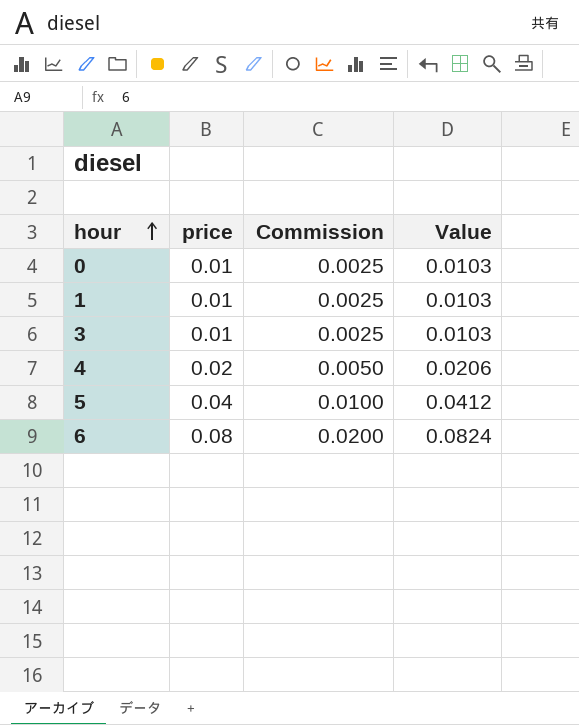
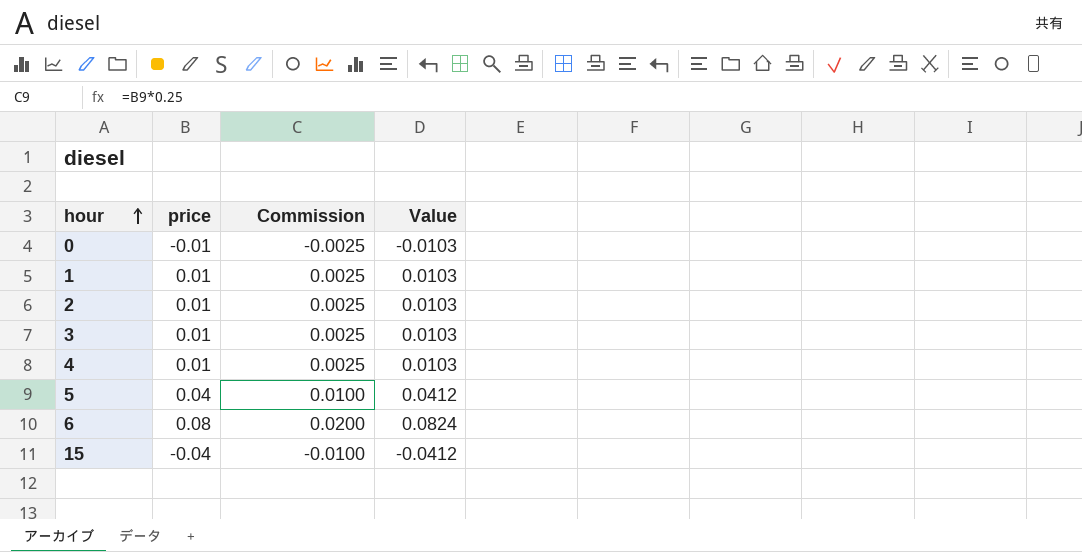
0 | price: 0.01 -> -0.01
0 | Commission: 0.0025 -> -0.0025
0 | Value: 0.0103 -> -0.0103
row 2: none -> 0.01 | 0.0025 | 0.0103
4 | price: 0.02 -> 0.01
4 | Commission: 0.0050 -> 0.0025
4 | Value: 0.0206 -> 0.0103
row 15: none -> -0.04 | -0.0100 | -0.0412

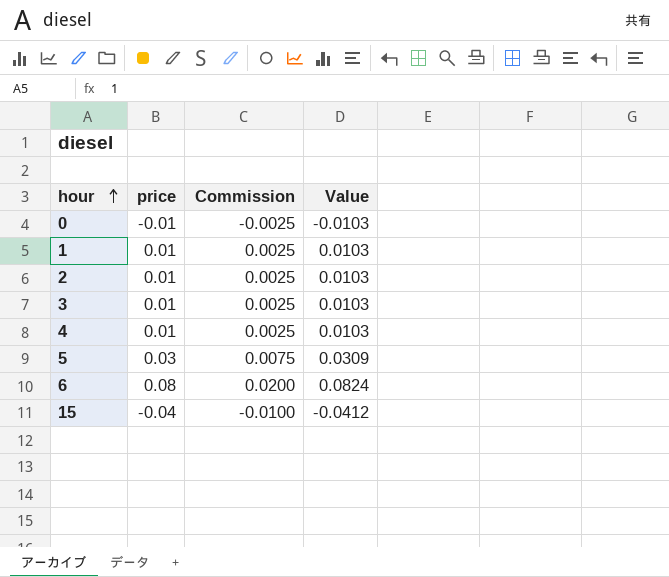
5 | price: 0.04 -> 0.03
5 | Commission: 0.0100 -> 0.0075
5 | Value: 0.0412 -> 0.0309

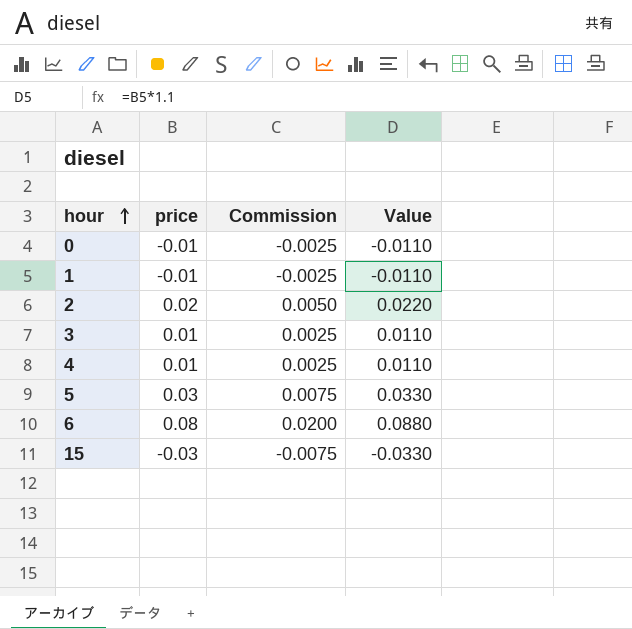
column Value | formula: [price] * 1.03 -> [price] * 1.1
1 | price: 0.01 -> -0.01
1 | Commission: 0.0025 -> -0.0025
2 | price: 0.01 -> 0.02
2 | Commission: 0.0025 -> 0.0050
15 | price: -0.04 -> -0.03
15 | Commission: -0.0100 -> -0.0075

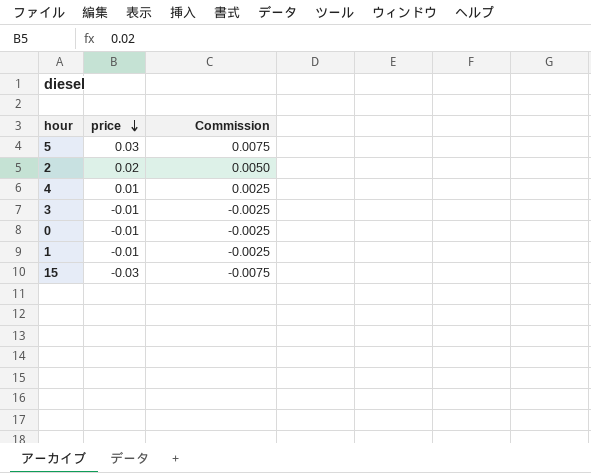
row order: hour ascending -> price descending
column Value | formula: [price] * 1.1 -> none
row 6: 0.08 | 0.0200 | 0.0880 -> none
3 | price: 0.01 -> -0.01
3 | Commission: 0.0025 -> -0.0025

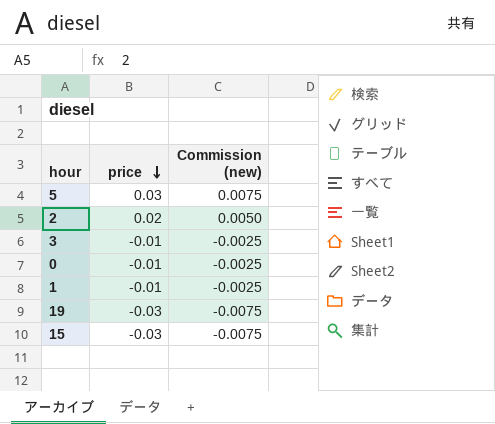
column name: Commission -> Commission (new)
row 4: 0.01 | 0.0025 -> none
row 19: none -> -0.03 | -0.0075

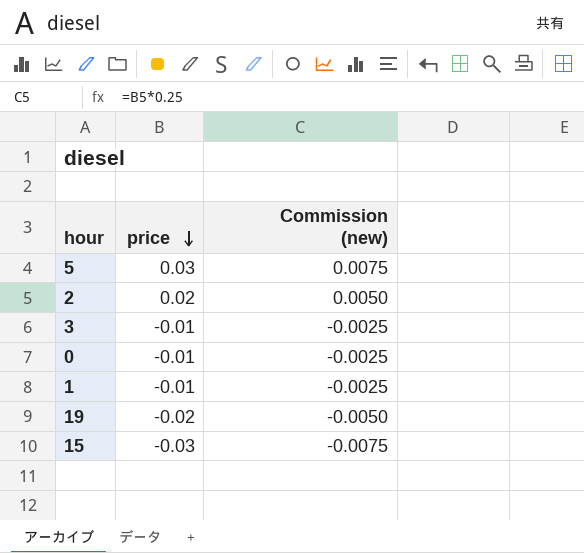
19 | price: -0.03 -> -0.02
19 | Commission (new): -0.0075 -> -0.0050

